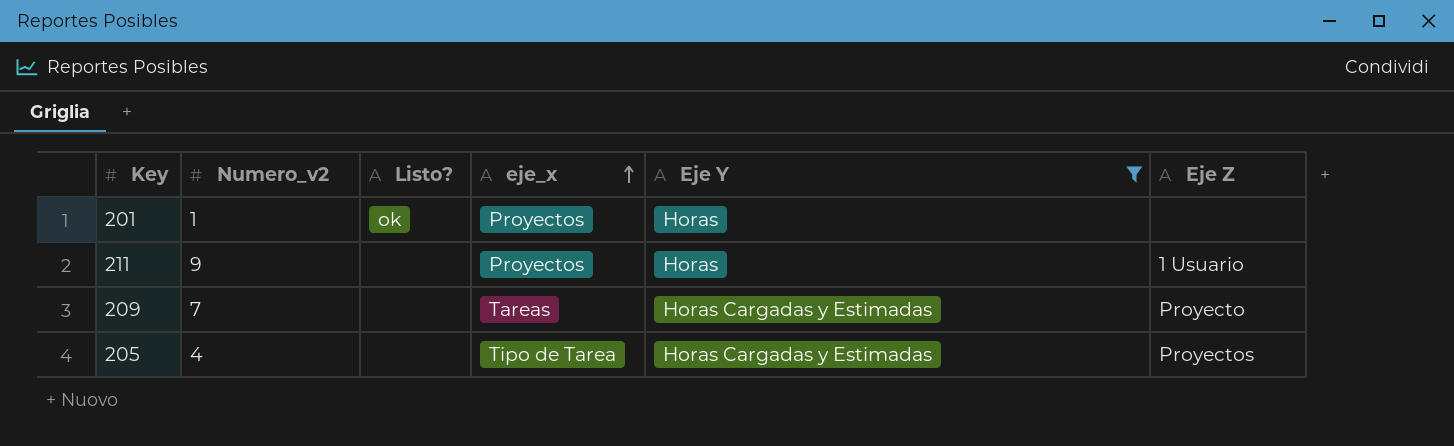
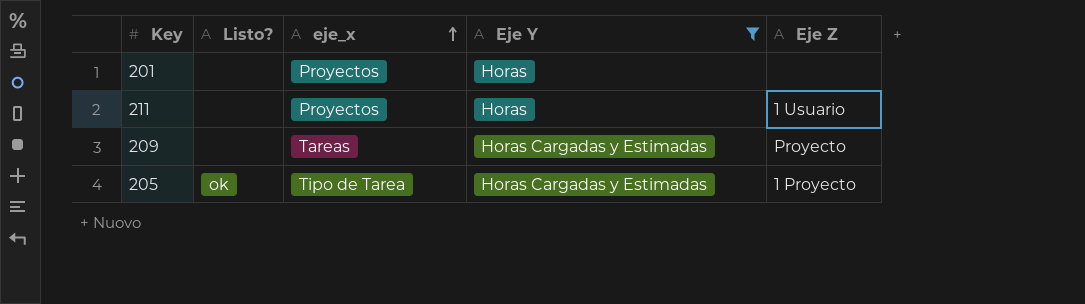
column Numero_v2 | position: 2 -> none
201 | Listo?: ok -> none
205 | Listo?: none -> ok
205 | Eje Z: Proyectos -> 1 Proyecto

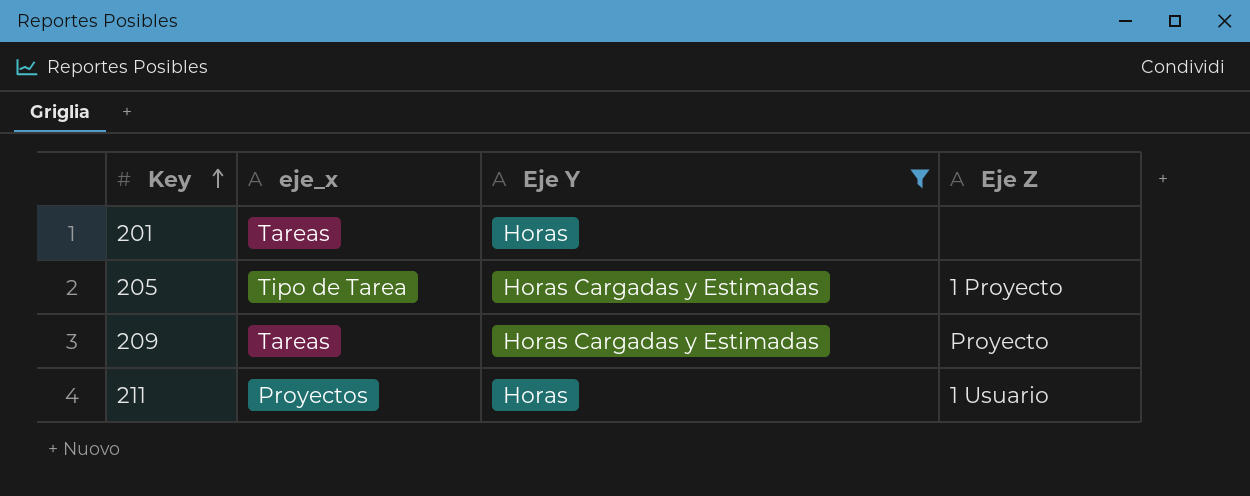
row order: eje_x ascending -> Key ascending
column Listo? | position: 2 -> none
201 | eje_x: Proyectos -> Tareas

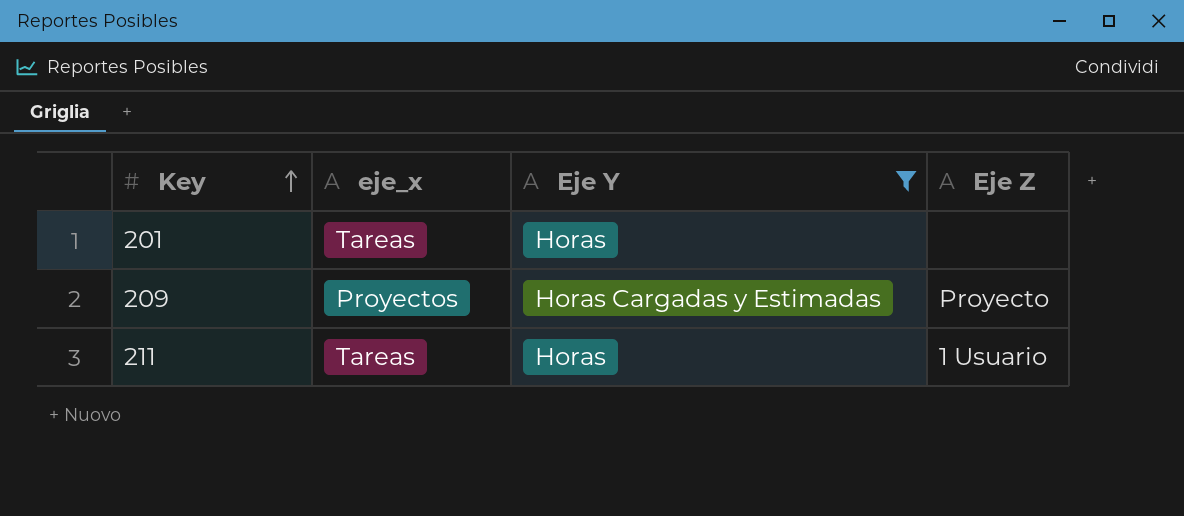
row 205: Tipo de Tarea | Horas Cargadas y Estimadas | 1 Proyecto -> none
209 | eje_x: Tareas -> Proyectos
211 | eje_x: Proyectos -> Tareas

